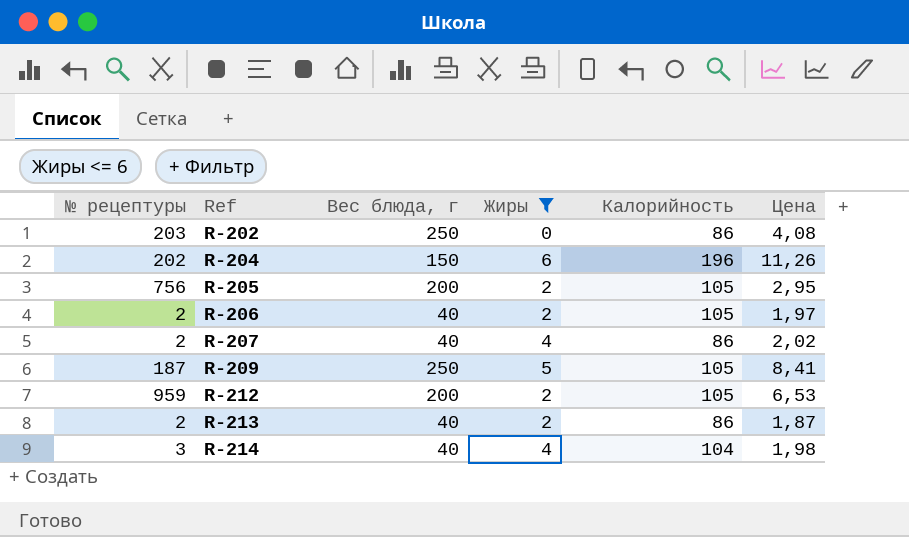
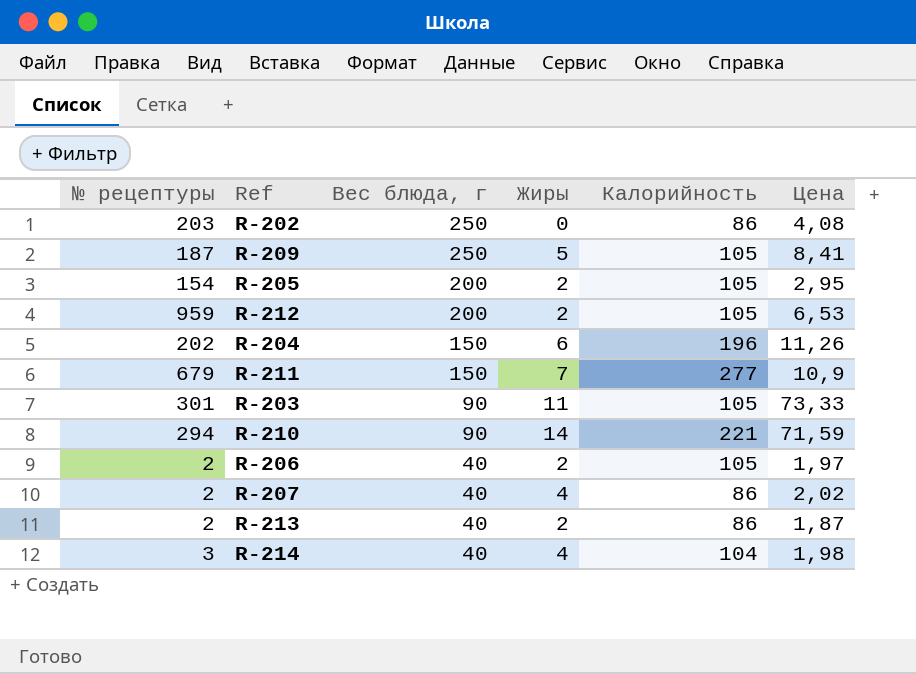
filter: Жиры <= 6 -> none
row order: Ref ascending -> Вес блюда, г descending
R-205 | № рецептуры: 756 -> 154

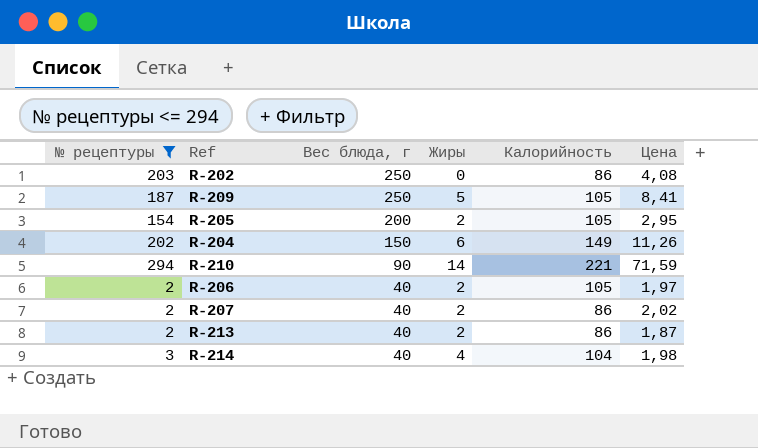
filter: none -> № рецептуры <= 294
R-204 | Калорийность: 196 -> 149
R-207 | Жиры: 4 -> 2

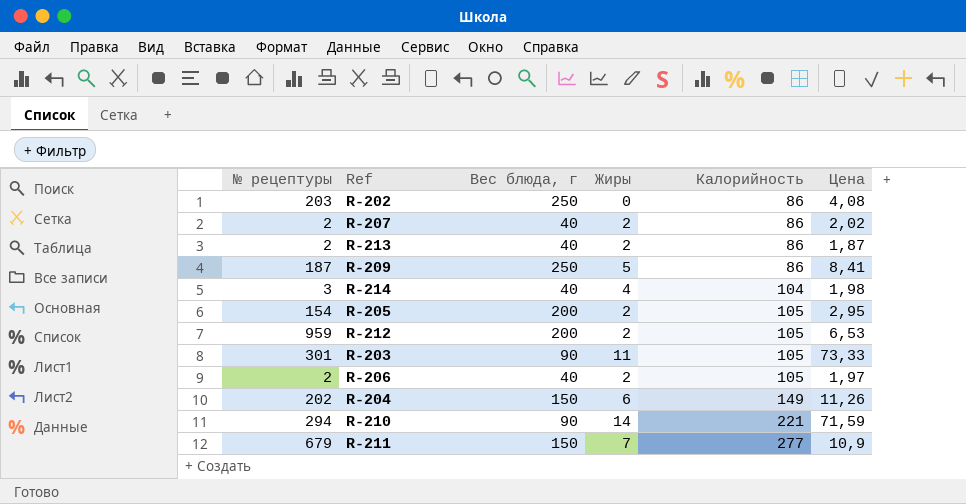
filter: № рецептуры <= 294 -> none
row order: Вес блюда, г descending -> Калорийность ascending
R-209 | Калорийность: 105 -> 86

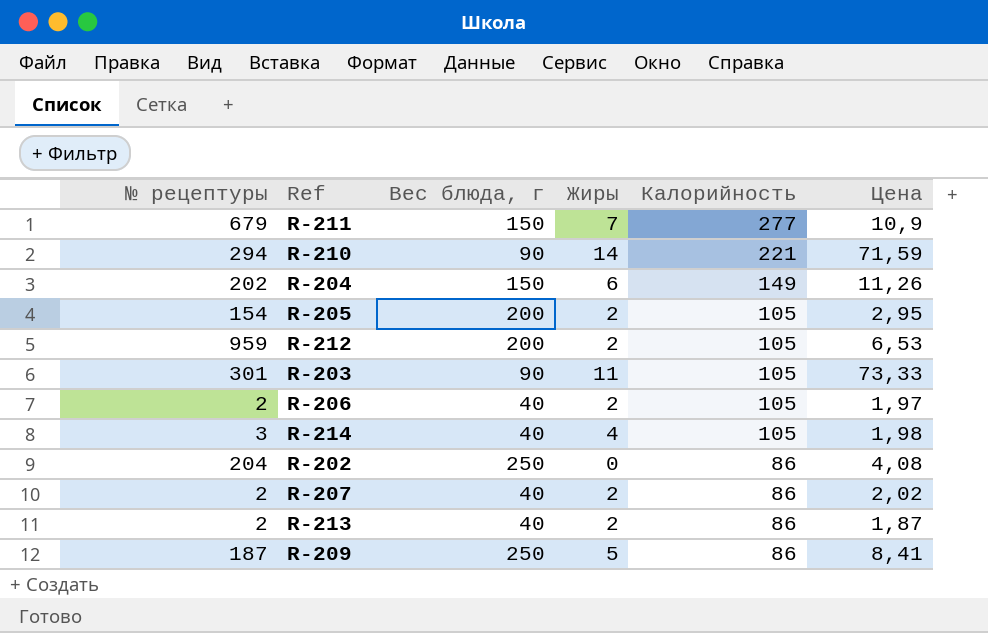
row order: Калорийность ascending -> Калорийность descending
R-214 | Калорийность: 104 -> 105
R-202 | № рецептуры: 203 -> 204

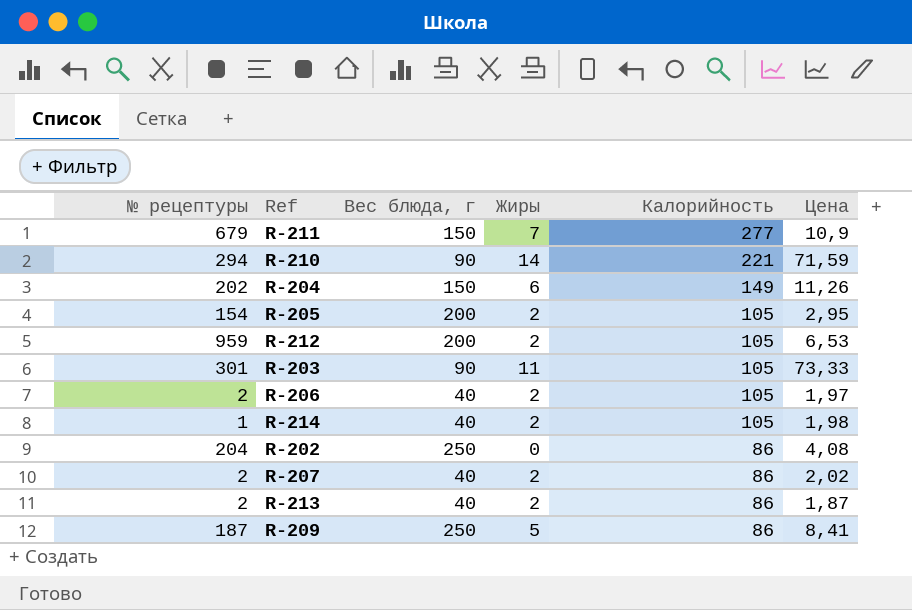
R-214 | № рецептуры: 3 -> 1
R-214 | Жиры: 4 -> 2

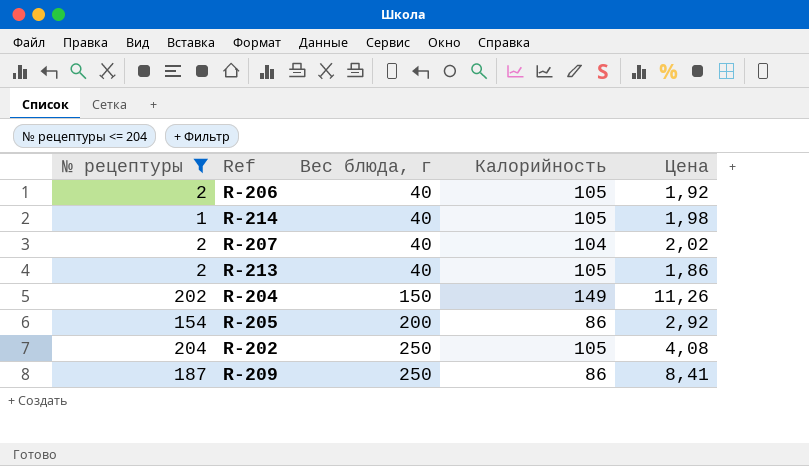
filter: none -> № рецептуры <= 204
row order: Калорийность descending -> Вес блюда, г ascending
column Жиры | position: 4 -> none
R-206 | Цена: 1,97 -> 1,92
R-207 | Калорийность: 86 -> 104
R-213 | Калорийность: 86 -> 105
R-213 | Цена: 1,87 -> 1,86
R-205 | Калорийность: 105 -> 86
R-205 | Цена: 2,95 -> 2,92
R-202 | Калорийность: 86 -> 105

